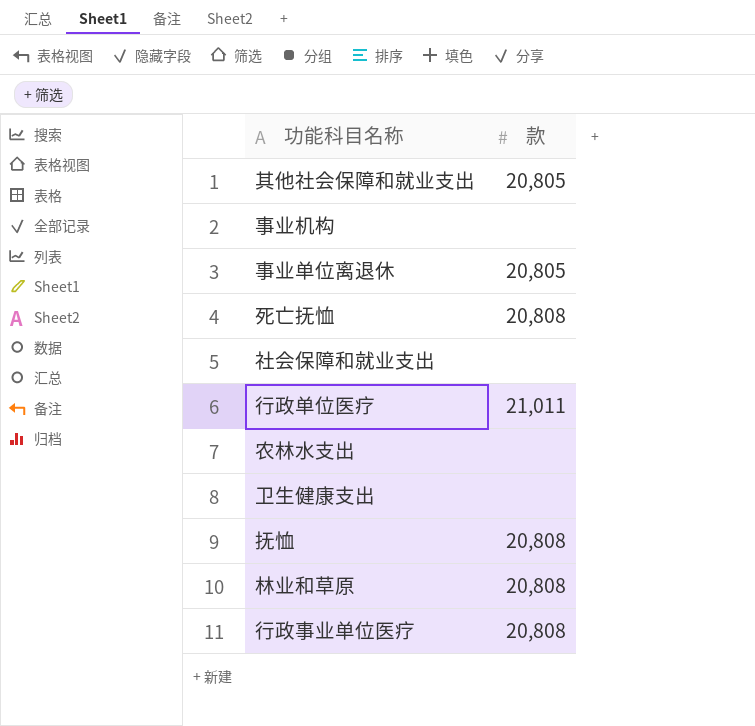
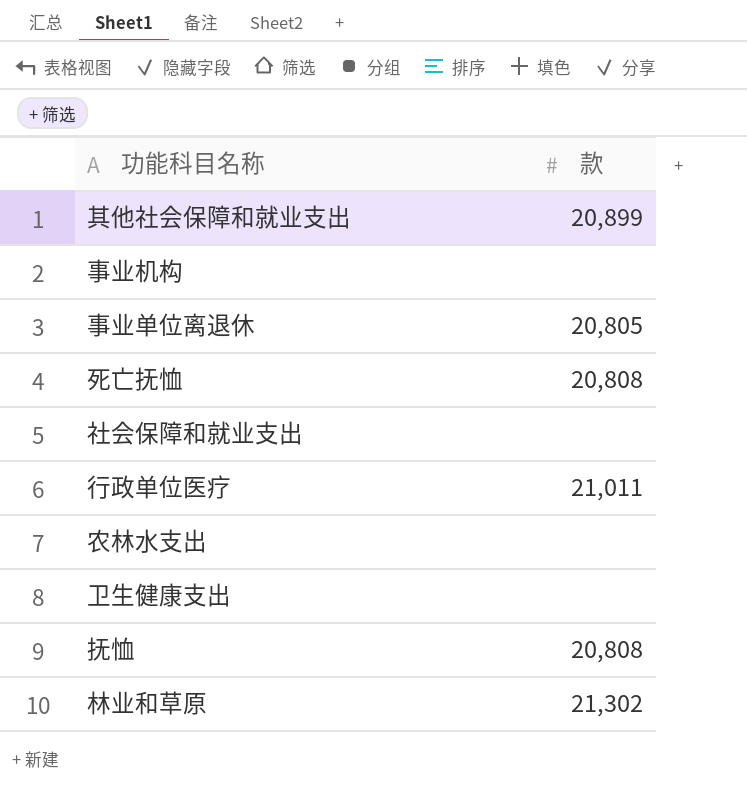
row 行政事业单位医疗: 20,808 -> none
其他社会保障和就业支出 | 款: 20,805 -> 20,899
林业和草原 | 款: 20,808 -> 21,302

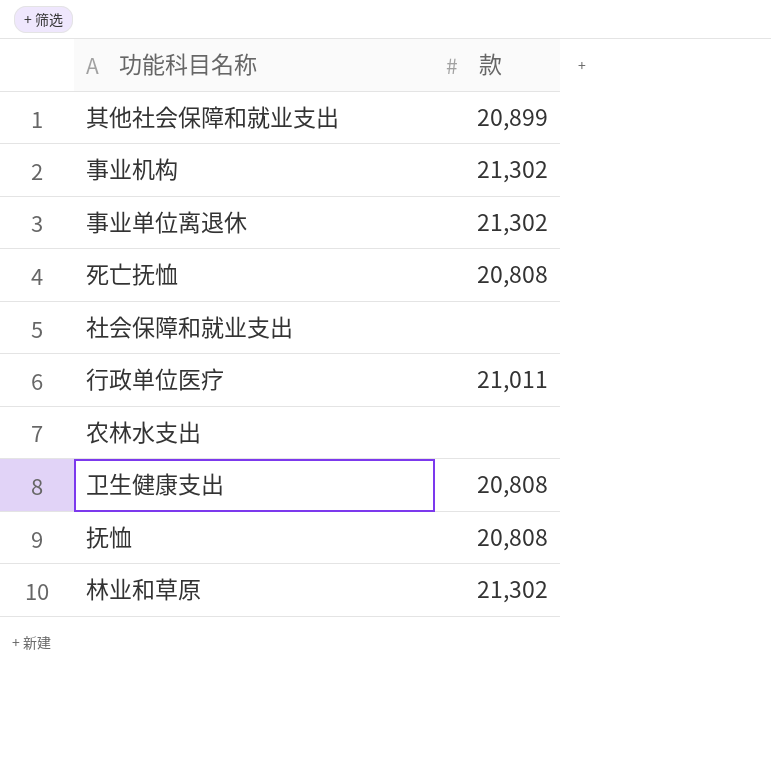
事业机构 | 款: none -> 21,302
事业单位离退休 | 款: 20,805 -> 21,302
卫生健康支出 | 款: none -> 20,808

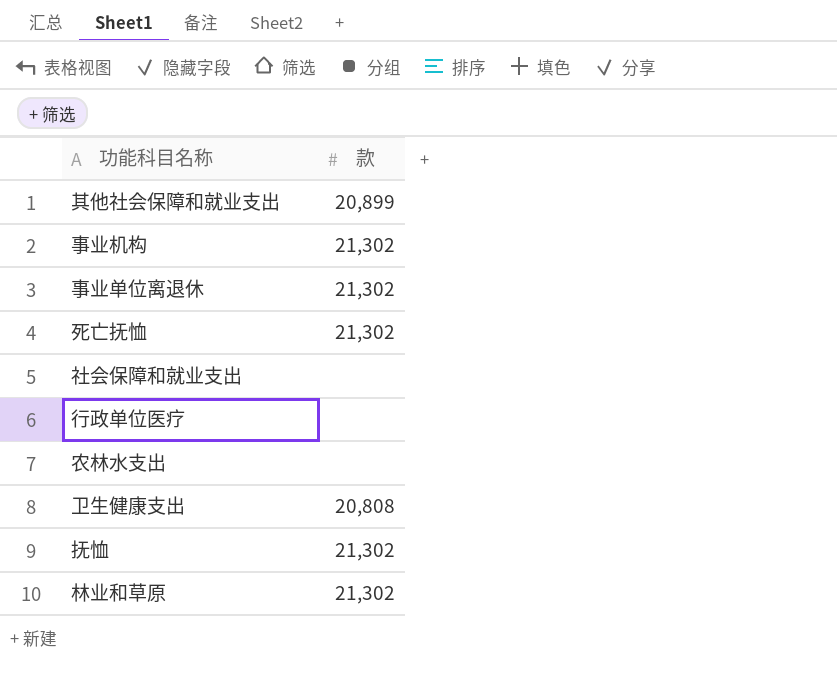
死亡抚恤 | 款: 20,808 -> 21,302
行政单位医疗 | 款: 21,011 -> none
抚恤 | 款: 20,808 -> 21,302

